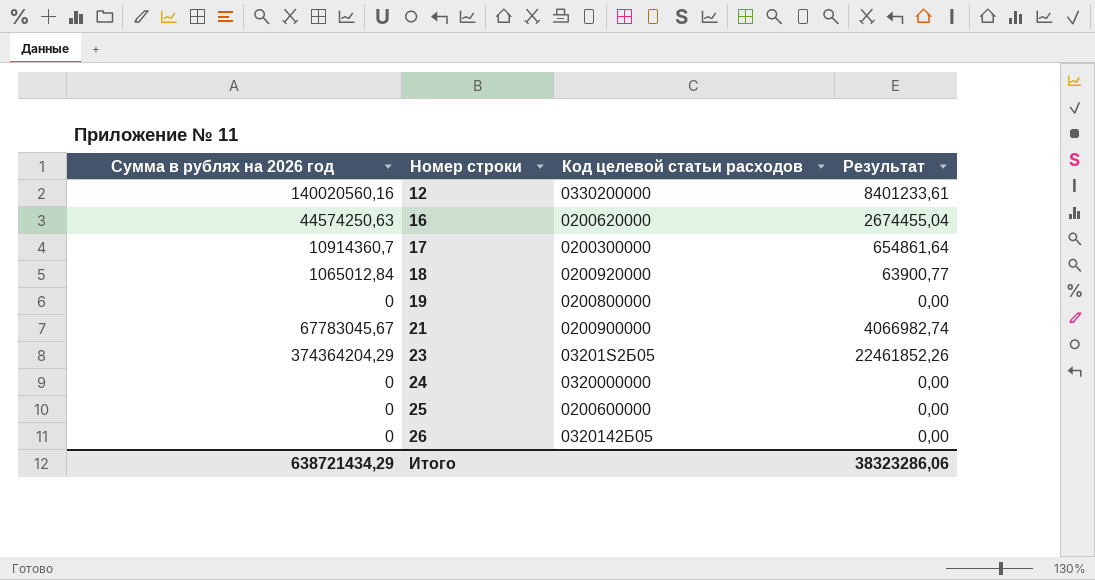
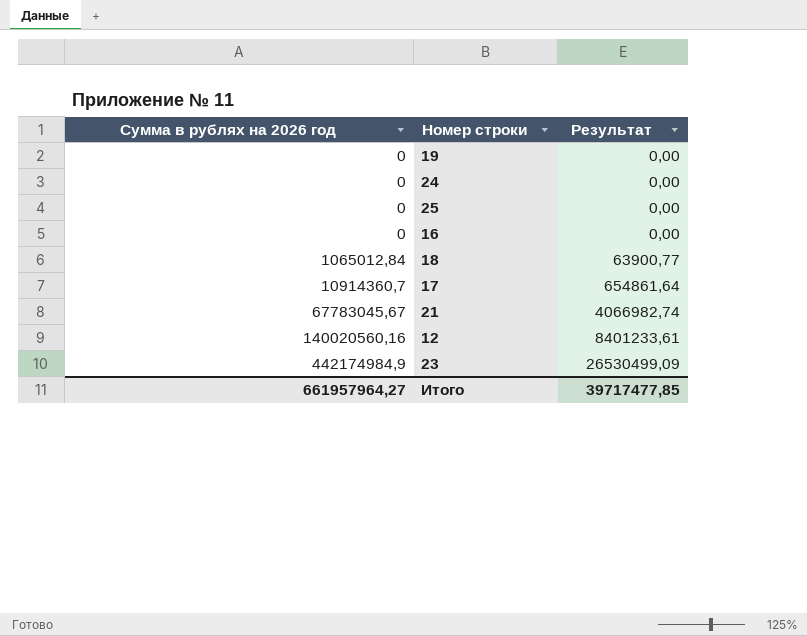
row order: Номер строки ascending -> Сумма в рублях на 2026 год ascending
column Код целевой статьи расходов | position: 3 -> none
row 26: 0 | 0320142Б05 | 0,00 -> none
16 | Сумма в рублях на 2026 год: 44574250,63 -> 0
16 | Результат: 2674455,04 -> 0,00
23 | Сумма в рублях на 2026 год: 374364204,29 -> 442174984,9
23 | Результат: 22461852,26 -> 26530499,09
Итого | Сумма в рублях на 2026 год: 638721434,29 -> 661957964,27
Итого | Результат: 38323286,06 -> 39717477,85

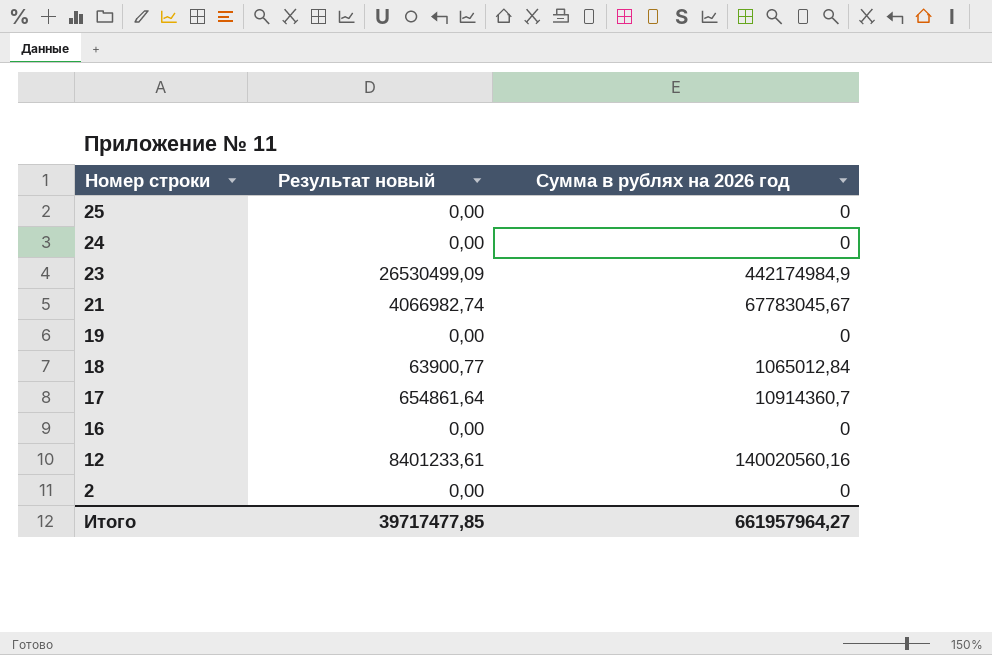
row order: Сумма в рублях на 2026 год ascending -> Номер строки descending
column name: Результат -> Результат новый
column Сумма в рублях на 2026 год | position: 1 -> 3
row 2: none -> 0,00 | 0

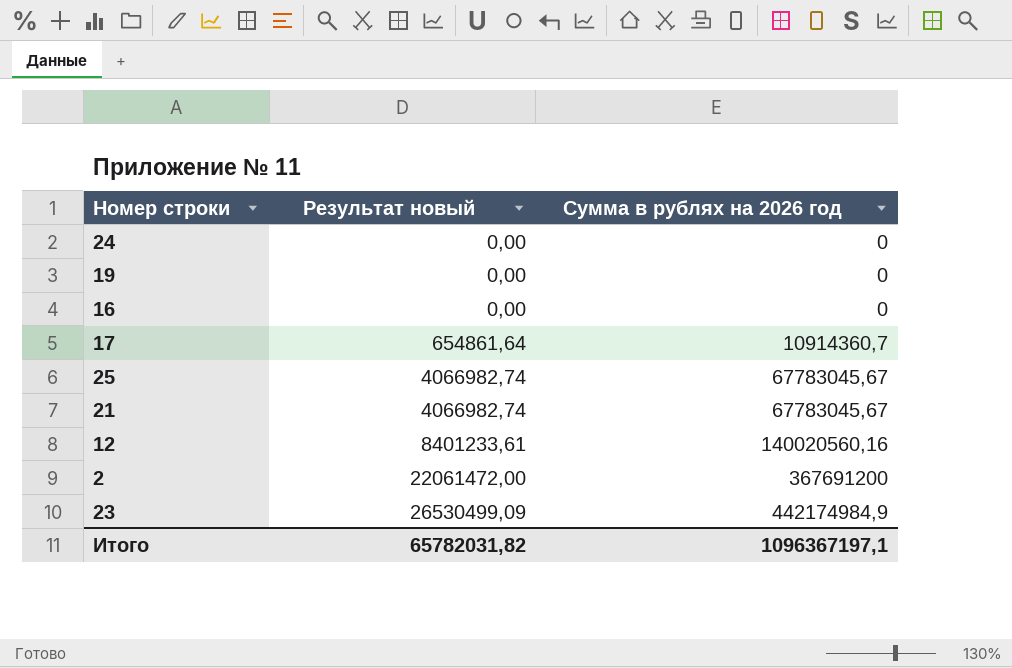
row order: Номер строки descending -> Результат новый ascending
row 18: 63900,77 | 1065012,84 -> none
25 | Результат новый: 0,00 -> 4066982,74
25 | Сумма в рублях на 2026 год: 0 -> 67783045,67
2 | Результат новый: 0,00 -> 22061472,00
2 | Сумма в рублях на 2026 год: 0 -> 367691200
Итого | Результат новый: 39717477,85 -> 65782031,82
Итого | Сумма в рублях на 2026 год: 661957964,27 -> 1096367197,1

